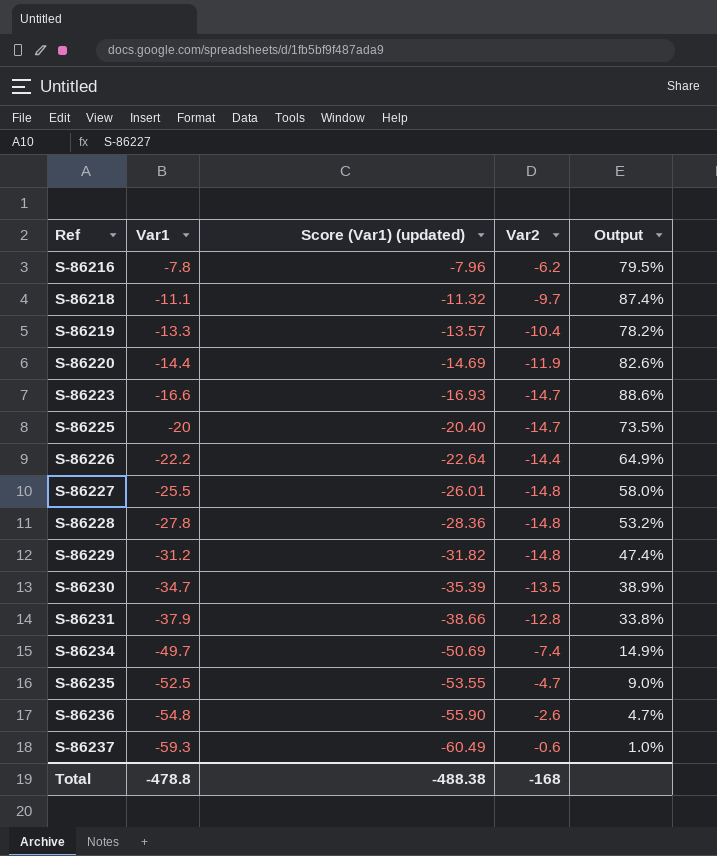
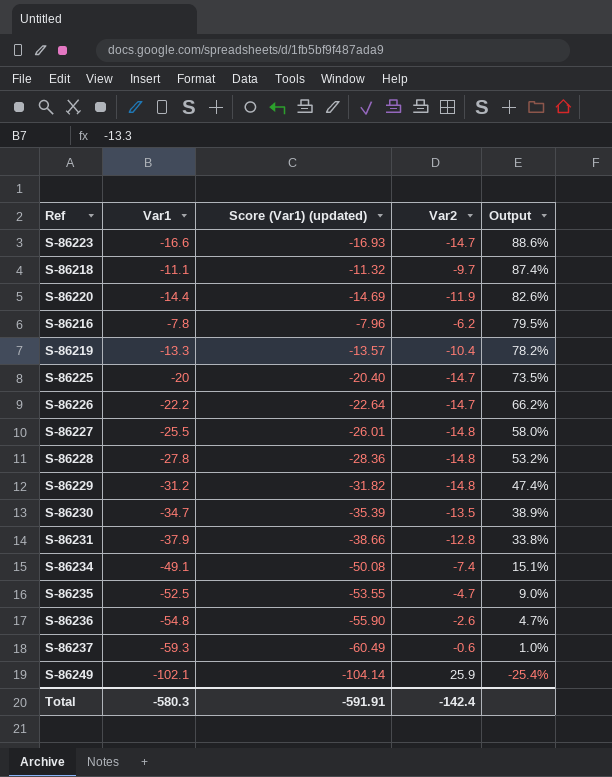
row order: Ref ascending -> Output descending
S-86226 | Var2: -14.4 -> -14.7
S-86226 | Output: 64.9% -> 66.2%
S-86234 | Var1: -49.7 -> -49.1
S-86234 | Score (Var1) (updated): -50.69 -> -50.08
S-86234 | Output: 14.9% -> 15.1%
row S-86249: none -> -102.1 | -104.14 | 25.9 | -25.4%
Total | Var1: -478.8 -> -580.3
Total | Score (Var1) (updated): -488.38 -> -591.91
Total | Var2: -168 -> -142.4

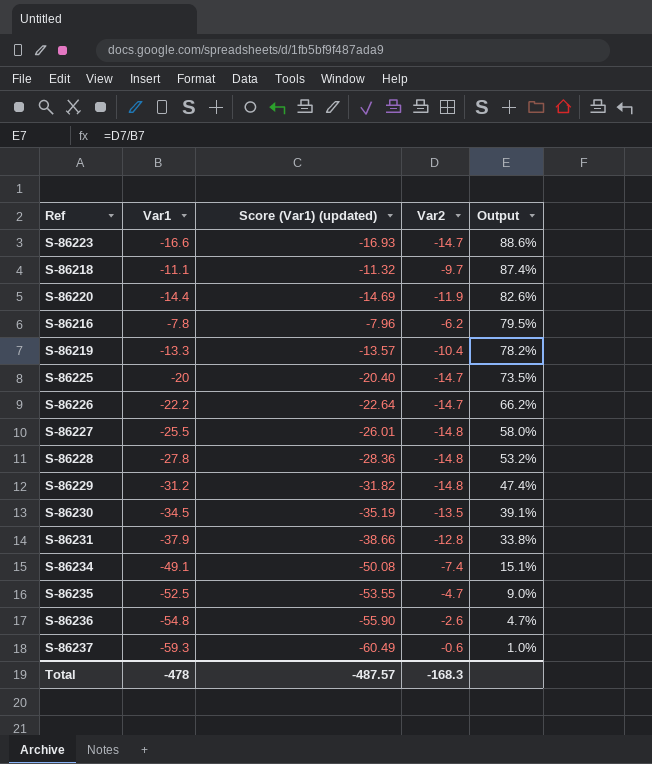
row S-86249: -102.1 | -104.14 | 25.9 | -25.4% -> none
S-86230 | Var1: -34.7 -> -34.5
S-86230 | Score (Var1) (updated): -35.39 -> -35.19
S-86230 | Output: 38.9% -> 39.1%
Total | Var1: -580.3 -> -478
Total | Score (Var1) (updated): -591.91 -> -487.57
Total | Var2: -142.4 -> -168.3

